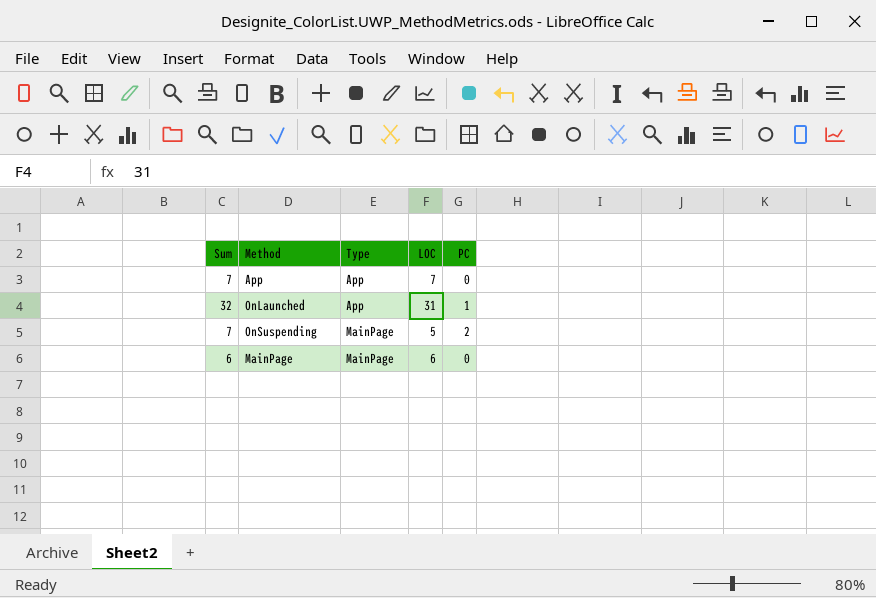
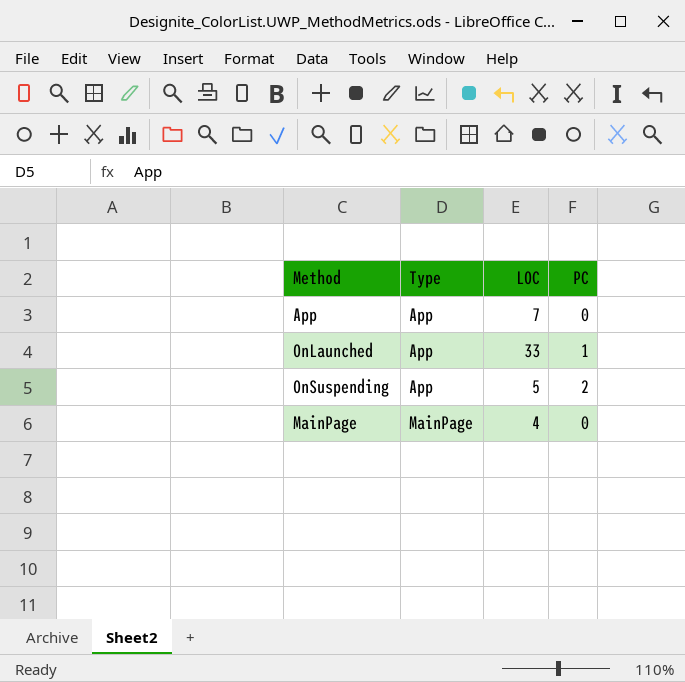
column Sum | formula: [LOC] + [PC] -> none
OnLaunched | LOC: 31 -> 33
OnSuspending | Type: MainPage -> App
MainPage | LOC: 6 -> 4

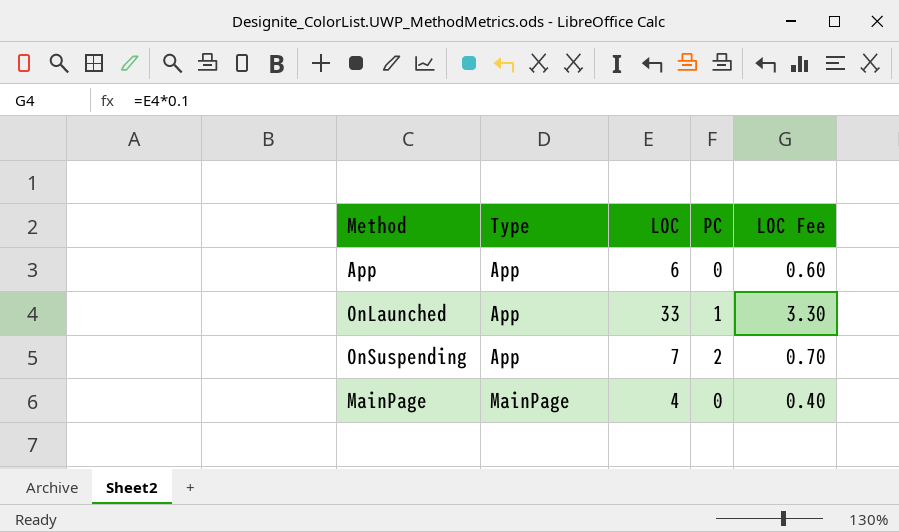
column LOC Fee | formula: none -> [LOC] * 0.1
App | LOC: 7 -> 6
OnSuspending | LOC: 5 -> 7

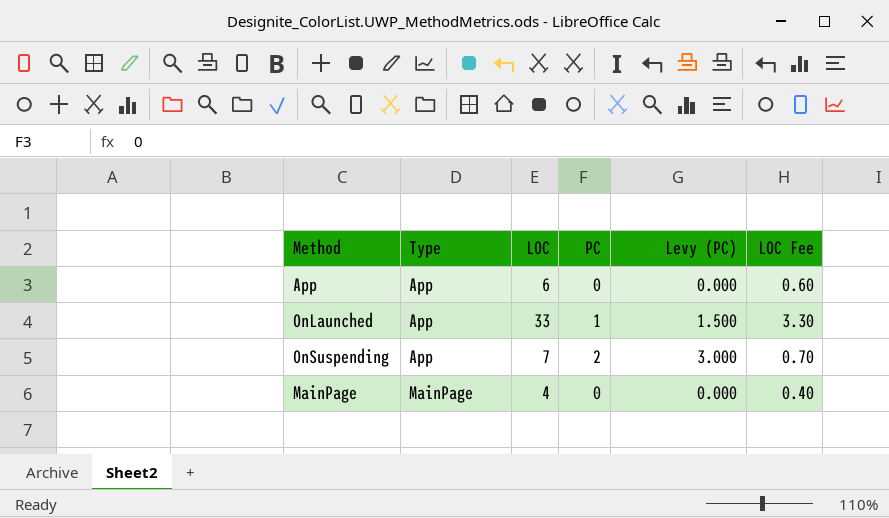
column Levy (PC) | formula: none -> [PC] * 1.5

